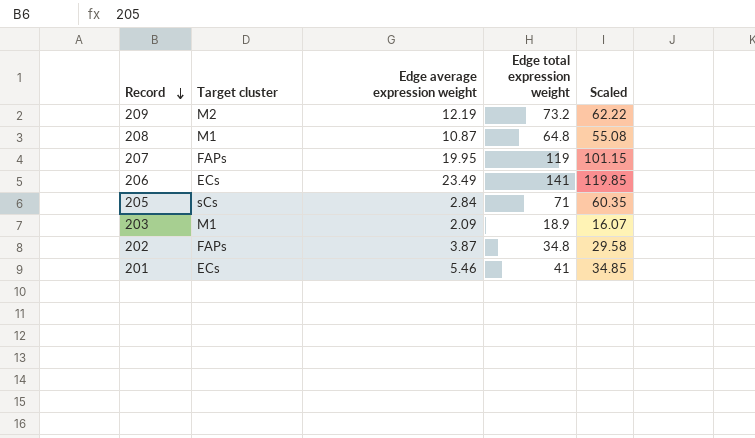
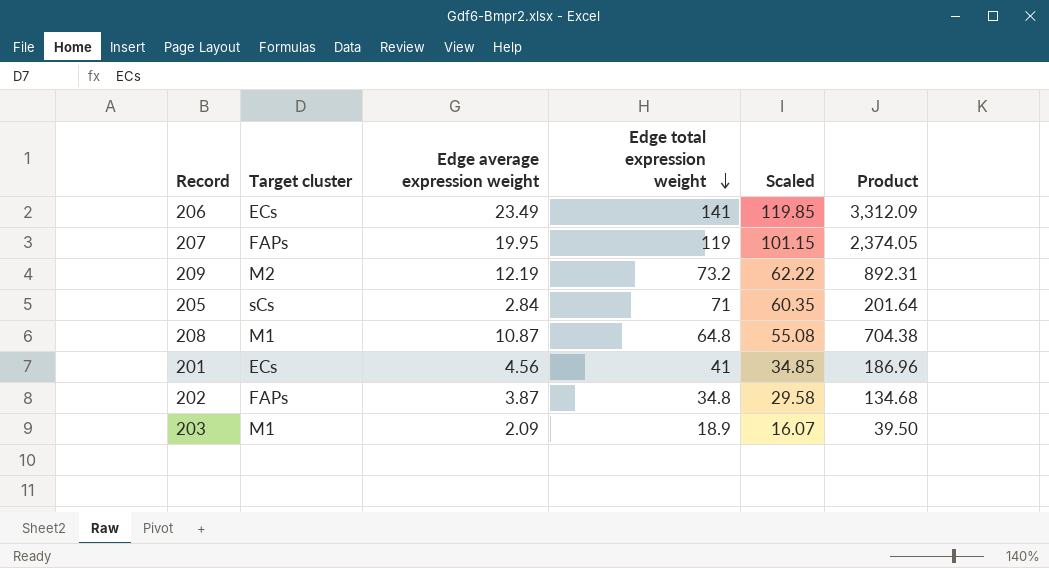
row order: Record descending -> Edge total expression weight descending
column Product | formula: none -> [Edge average expression weight] * [Edge total expression weight]
201 | Edge average expression weight: 5.46 -> 4.56

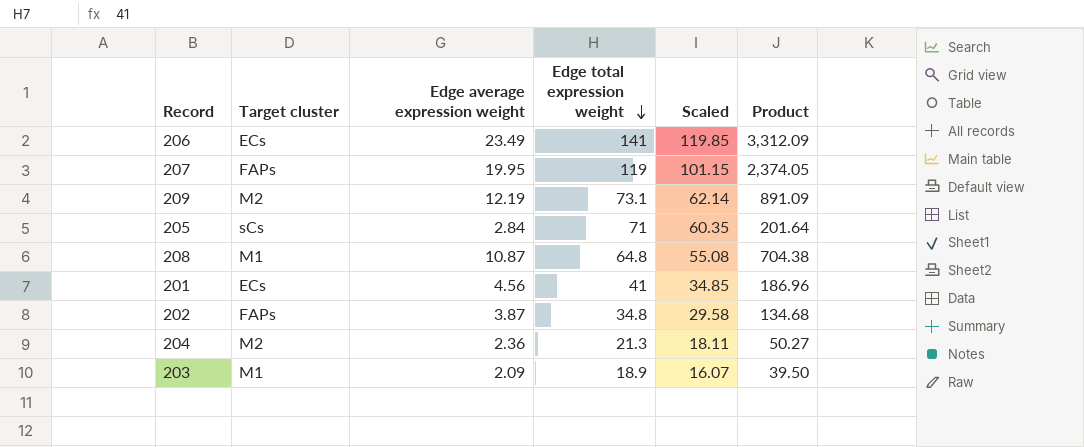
209 | Edge total expression weight: 73.2 -> 73.1
209 | Scaled: 62.22 -> 62.14
209 | Product: 892.31 -> 891.09
row 204: none -> M2 | 2.36 | 21.3 | 18.11 | 50.27

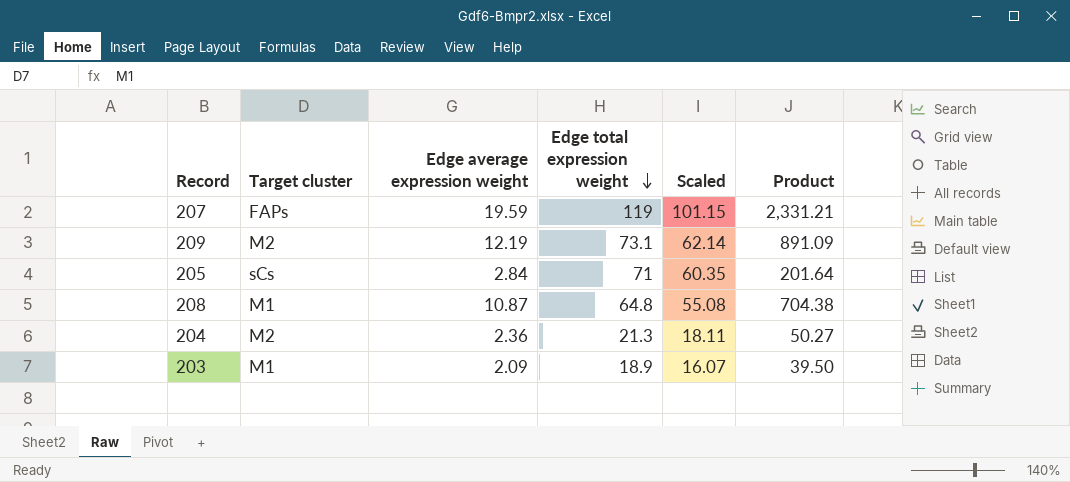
row 206: ECs | 23.49 | 141 | 119.85 | 3,312.09 -> none
row 201: ECs | 4.56 | 41 | 34.85 | 186.96 -> none
row 202: FAPs | 3.87 | 34.8 | 29.58 | 134.68 -> none
207 | Edge average expression weight: 19.95 -> 19.59
207 | Product: 2,374.05 -> 2,331.21

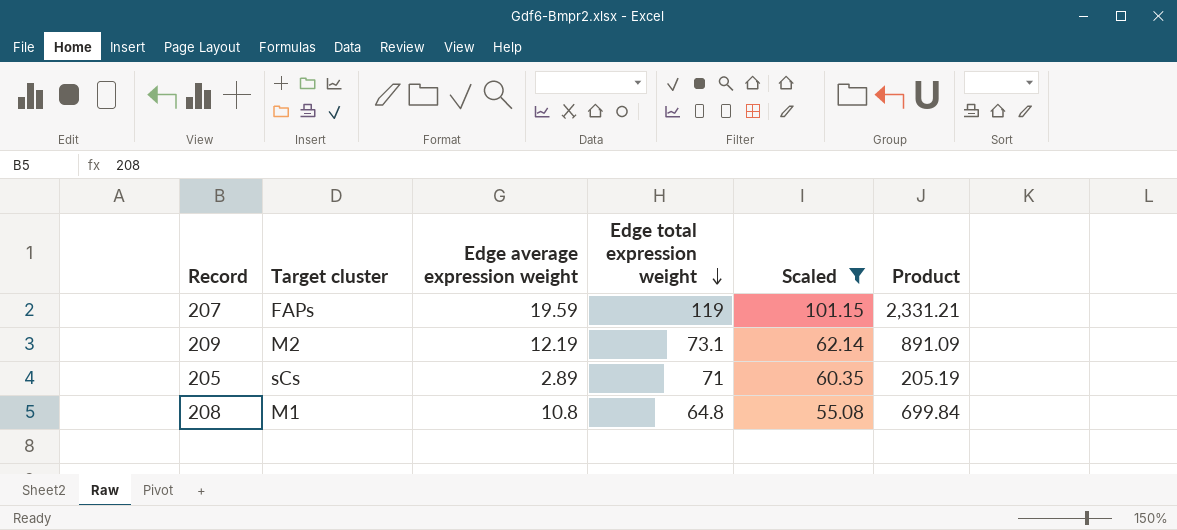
filter: none -> Scaled >= 55.08
205 | Edge average expression weight: 2.84 -> 2.89
205 | Product: 201.64 -> 205.19
208 | Edge average expression weight: 10.87 -> 10.8
208 | Product: 704.38 -> 699.84

